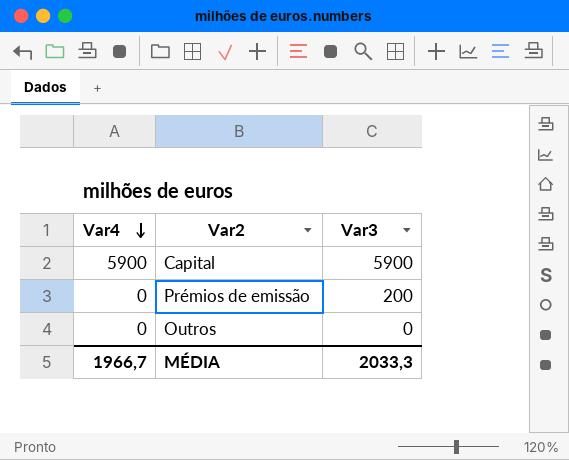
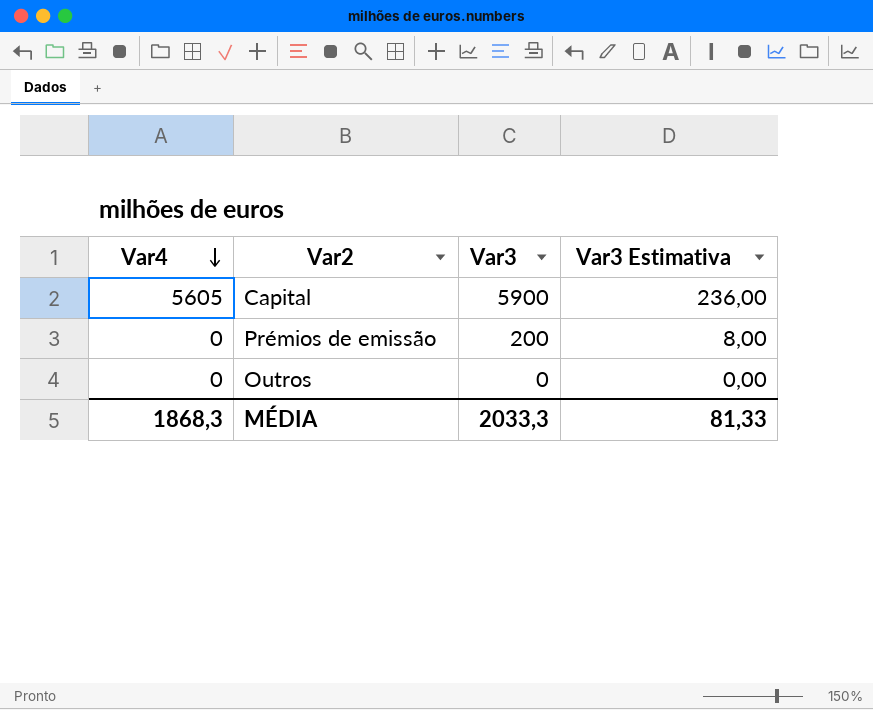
column Var3 Estimativa | formula: none -> [Var3] * 0,04
Capital | Var4: 5900 -> 5605
MÉDIA | Var4: 1966,7 -> 1868,3

